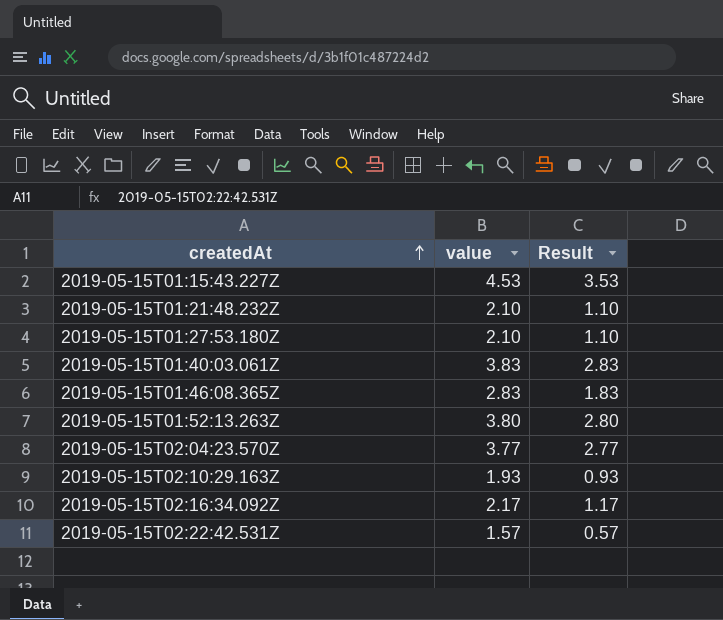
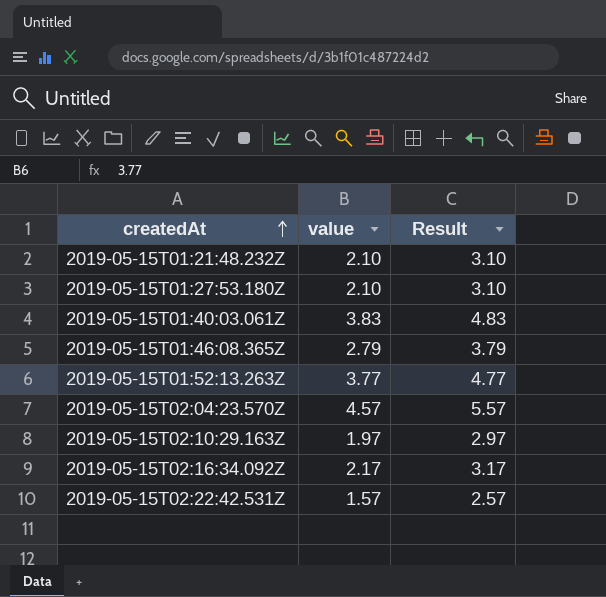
column Result | formula: [value] - 1 -> [value] + 1
row 2019-05-15T01:15:43.227Z: 4.53 | 3.53 -> none
2019-05-15T01:46:08.365Z | value: 2.83 -> 2.79
2019-05-15T01:52:13.263Z | value: 3.80 -> 3.77
2019-05-15T02:04:23.570Z | value: 3.77 -> 4.57
2019-05-15T02:10:29.163Z | value: 1.93 -> 1.97

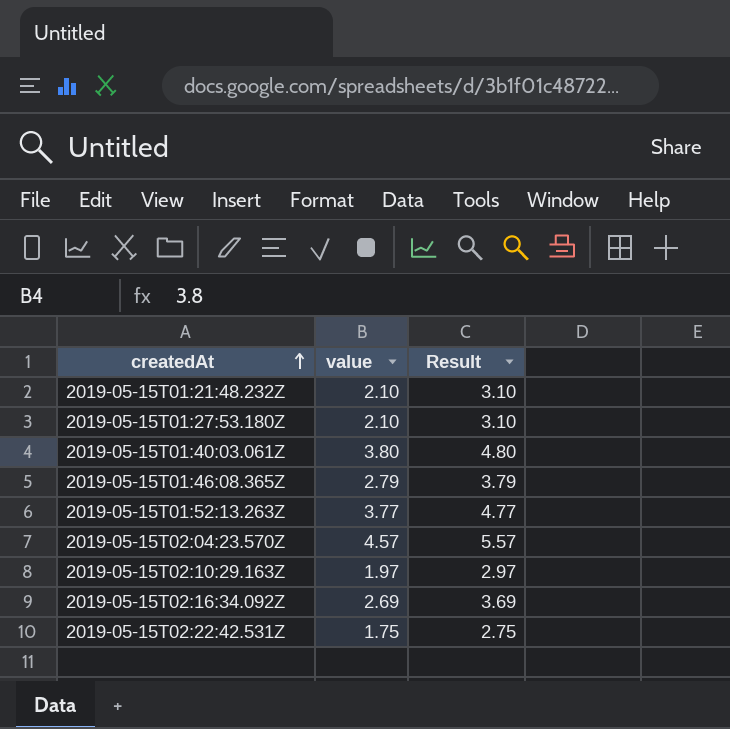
2019-05-15T01:40:03.061Z | value: 3.83 -> 3.80
2019-05-15T01:40:03.061Z | Result: 4.83 -> 4.80
2019-05-15T02:16:34.092Z | value: 2.17 -> 2.69
2019-05-15T02:16:34.092Z | Result: 3.17 -> 3.69
2019-05-15T02:22:42.531Z | value: 1.57 -> 1.75
2019-05-15T02:22:42.531Z | Result: 2.57 -> 2.75

